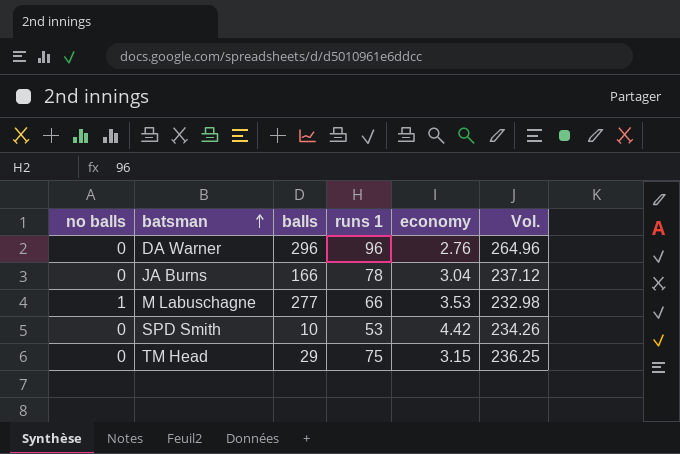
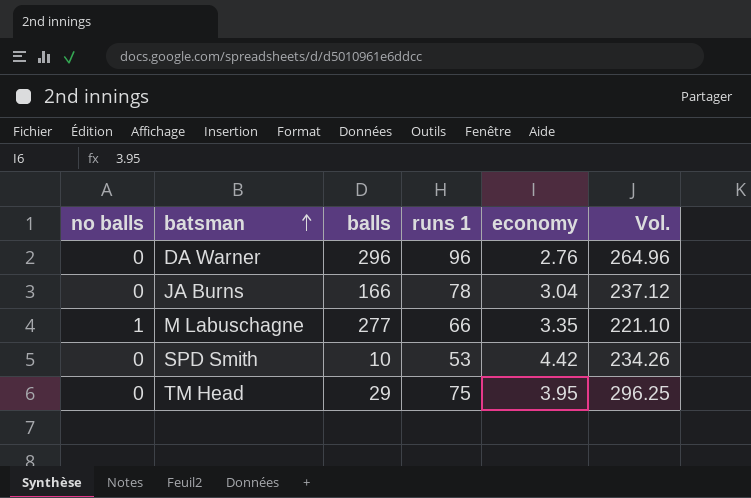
M Labuschagne | economy: 3.53 -> 3.35
M Labuschagne | Vol.: 232.98 -> 221.10
TM Head | economy: 3.15 -> 3.95
TM Head | Vol.: 236.25 -> 296.25

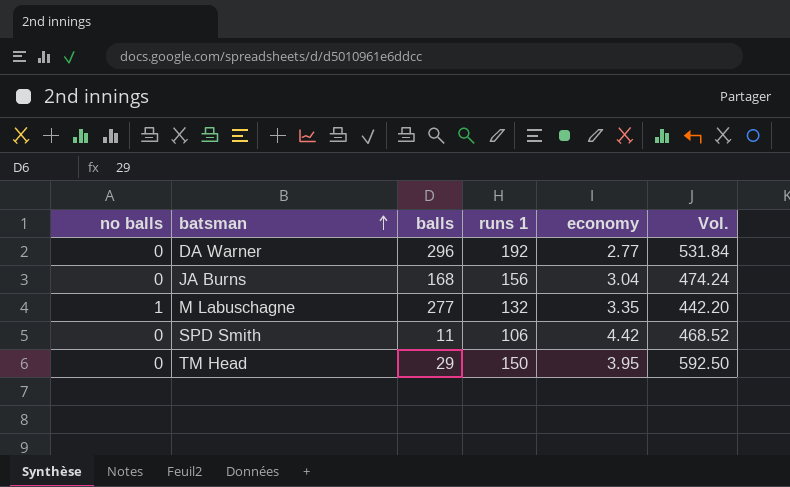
DA Warner | runs 1: 96 -> 192
DA Warner | economy: 2.76 -> 2.77
DA Warner | Vol.: 264.96 -> 531.84
JA Burns | balls: 166 -> 168
JA Burns | runs 1: 78 -> 156
JA Burns | Vol.: 237.12 -> 474.24
M Labuschagne | runs 1: 66 -> 132
M Labuschagne | Vol.: 221.10 -> 442.20
SPD Smith | balls: 10 -> 11
SPD Smith | runs 1: 53 -> 106
SPD Smith | Vol.: 234.26 -> 468.52
TM Head | runs 1: 75 -> 150
TM Head | Vol.: 296.25 -> 592.50

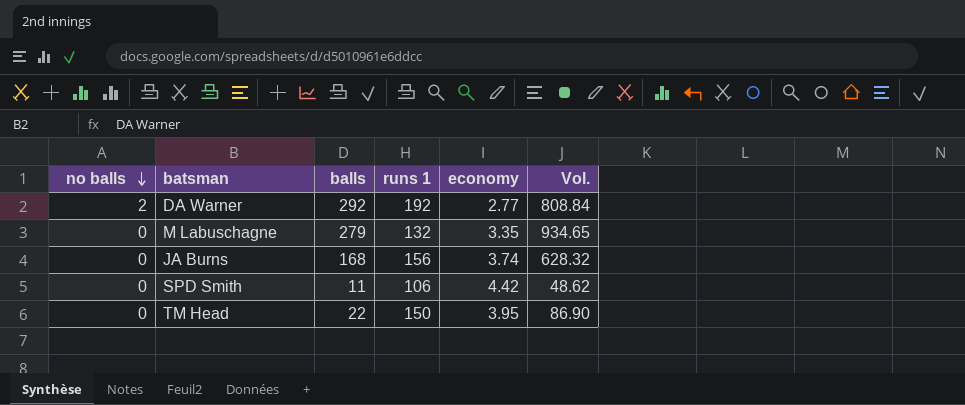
row order: batsman ascending -> no balls descending
column Vol. | formula: [runs 1] * [economy] -> [balls] * [economy]
DA Warner | no balls: 0 -> 2
DA Warner | balls: 296 -> 292
M Labuschagne | no balls: 1 -> 0
M Labuschagne | balls: 277 -> 279
JA Burns | economy: 3.04 -> 3.74
TM Head | balls: 29 -> 22

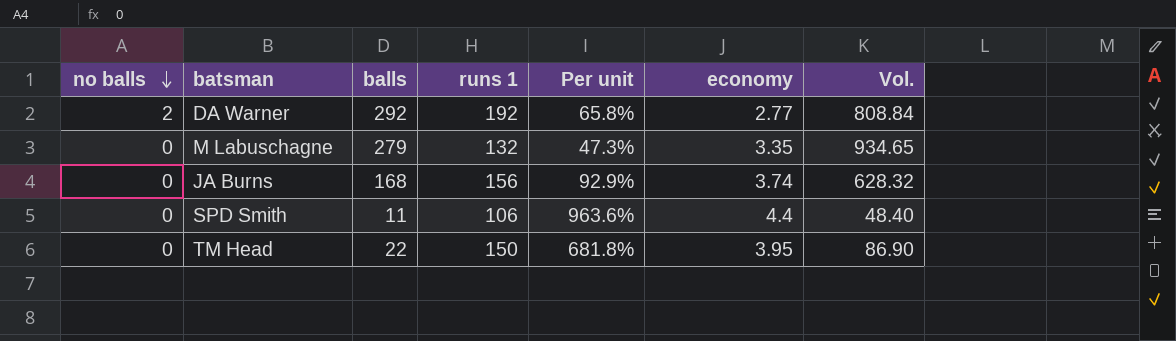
column Per unit | formula: none -> [runs 1] / [balls]
SPD Smith | economy: 4.42 -> 4.4
SPD Smith | Vol.: 48.62 -> 48.40

